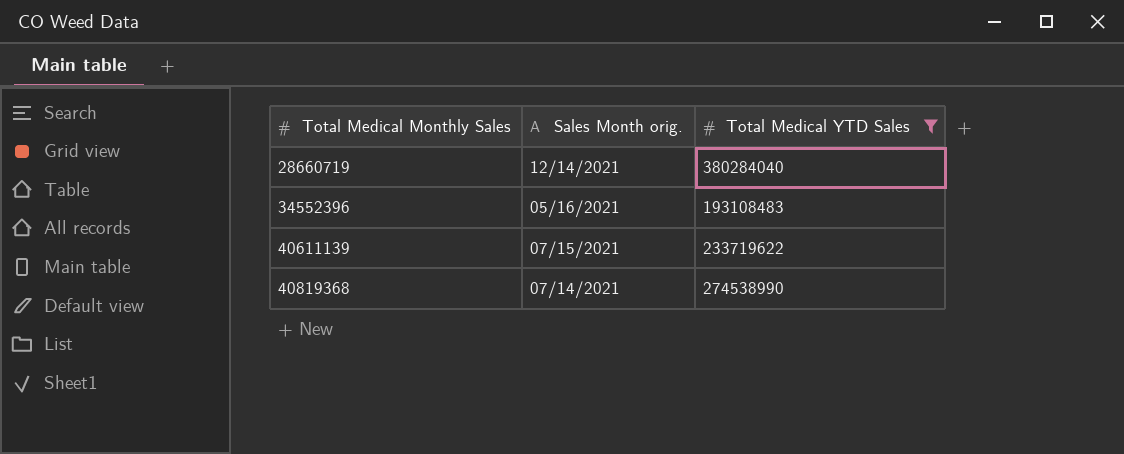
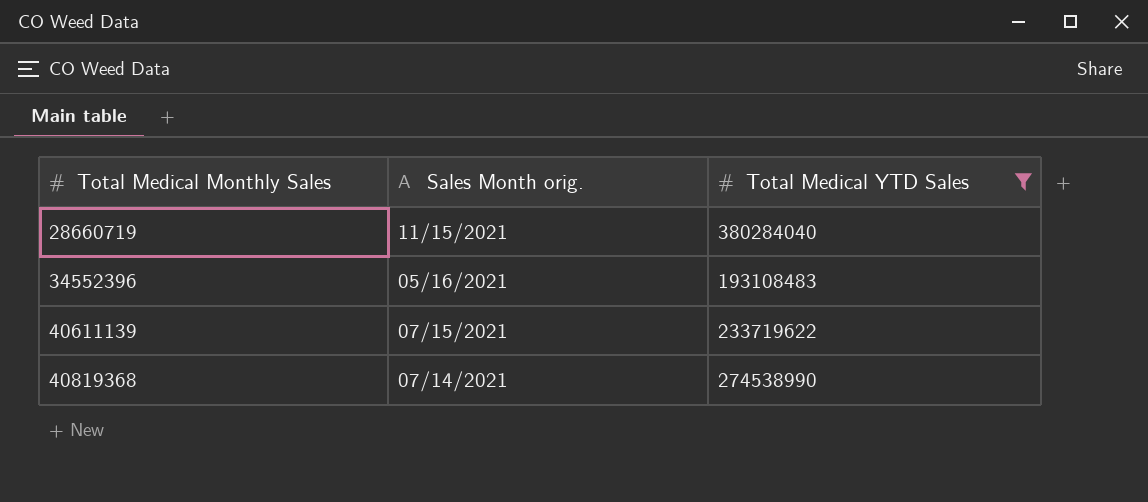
28660719 | Sales Month orig.: 12/14/2021 -> 11/15/2021

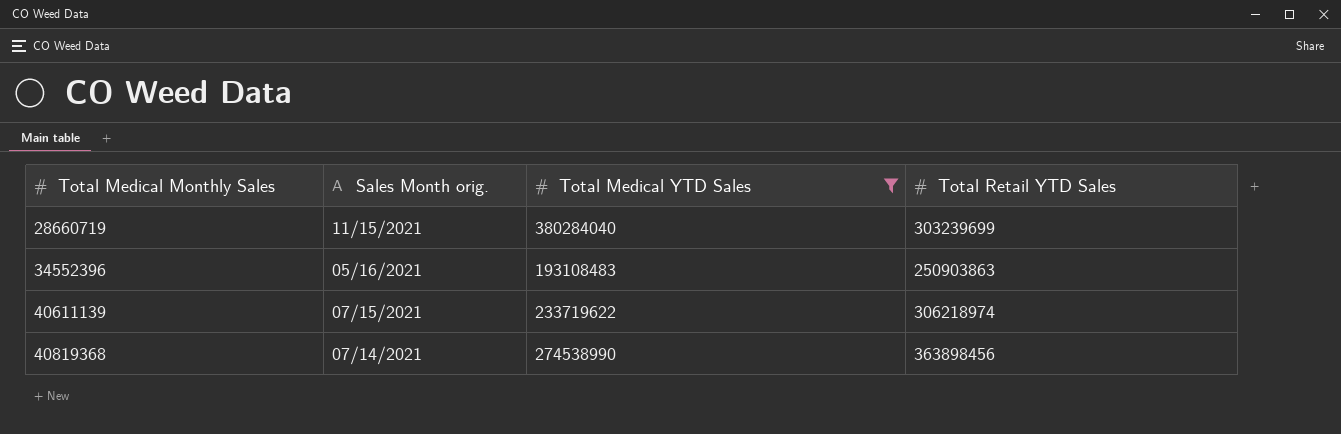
column Total Retail YTD Sales | position: none -> 4

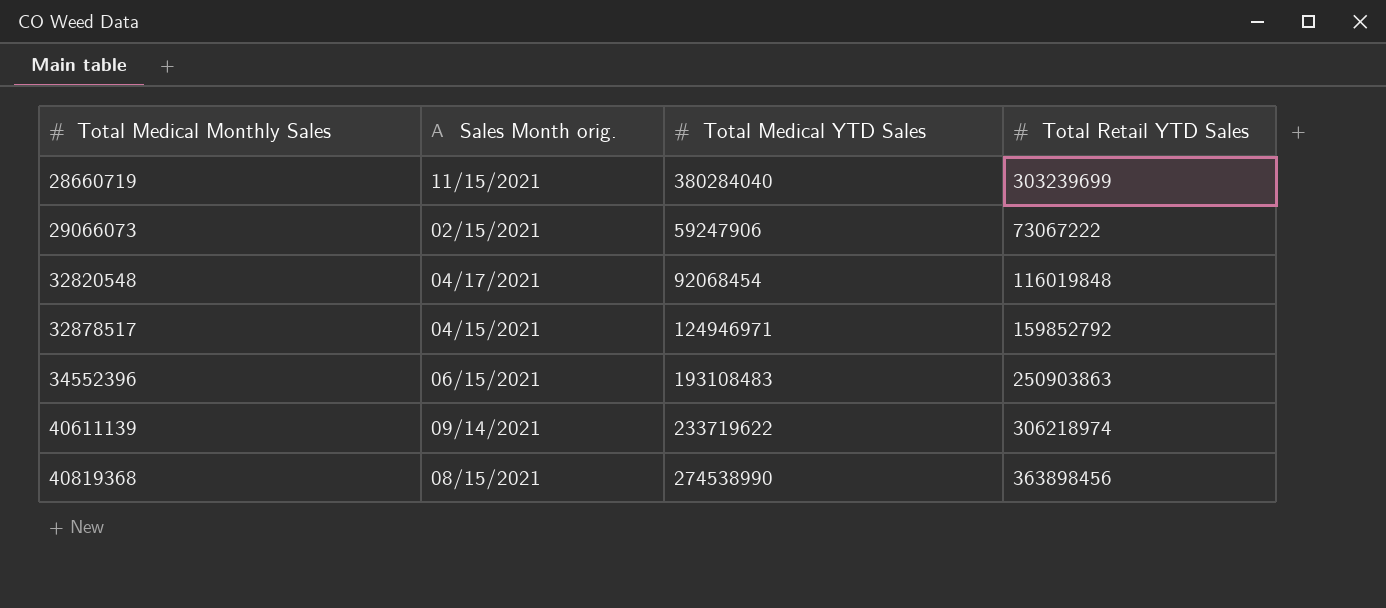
filter: Total Medical YTD Sales >= 193108483 -> none
34552396 | Sales Month orig.: 05/16/2021 -> 06/15/2021
40611139 | Sales Month orig.: 07/15/2021 -> 09/14/2021
40819368 | Sales Month orig.: 07/14/2021 -> 08/15/2021

